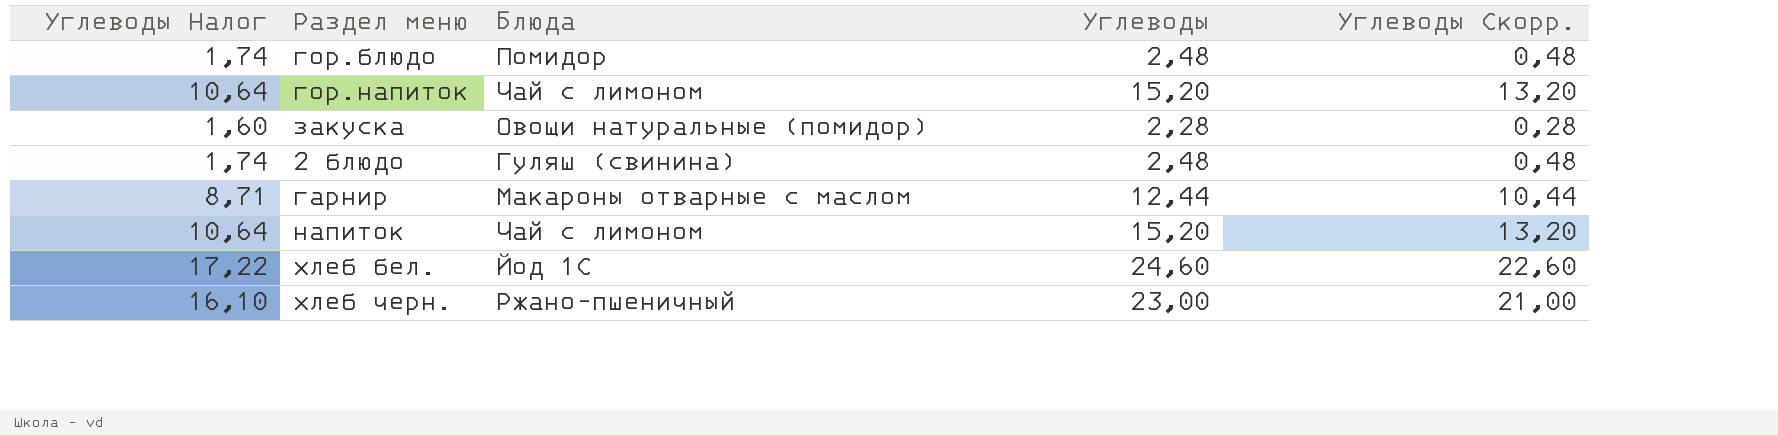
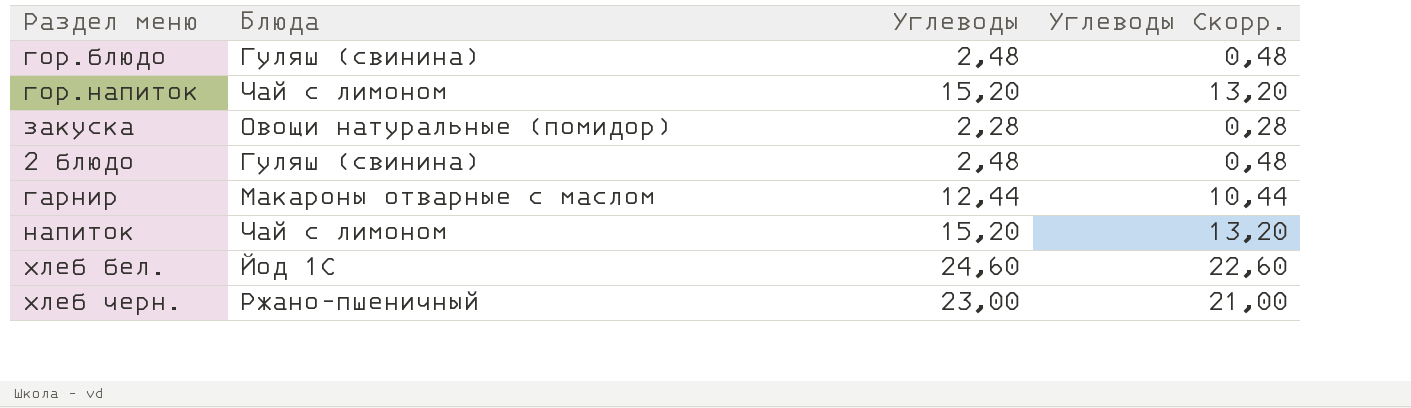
column Углеводы Налог | formula: [Углеводы] * 0,7 -> none
гор.блюдо | Блюда: Помидор -> Гуляш (свинина)

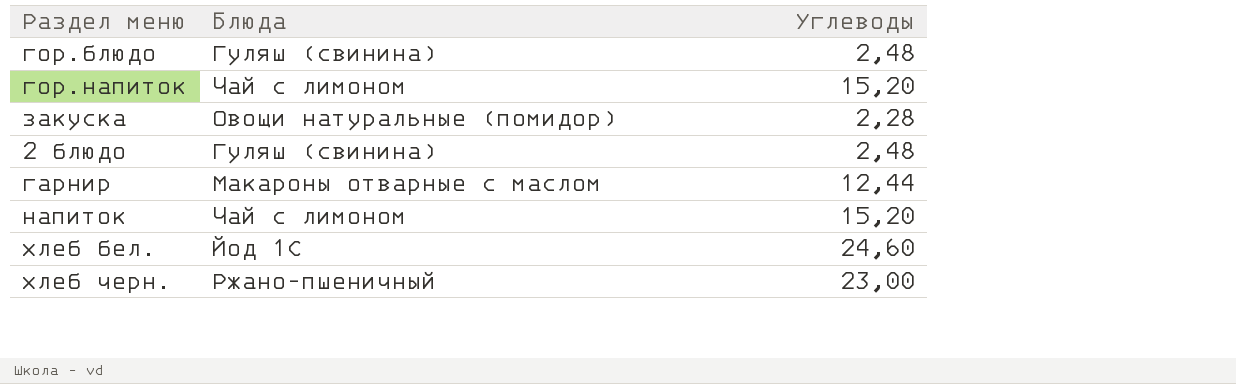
column Углеводы Скорр. | formula: [Углеводы] - 2 -> none

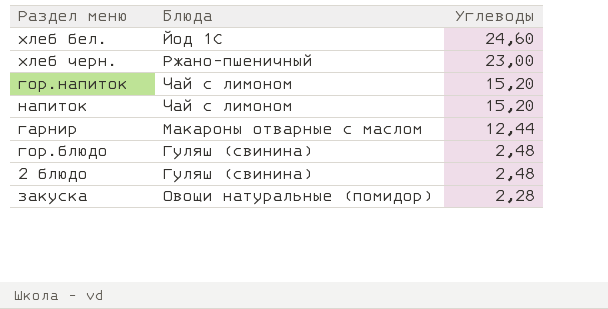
row order: none -> Углеводы descending

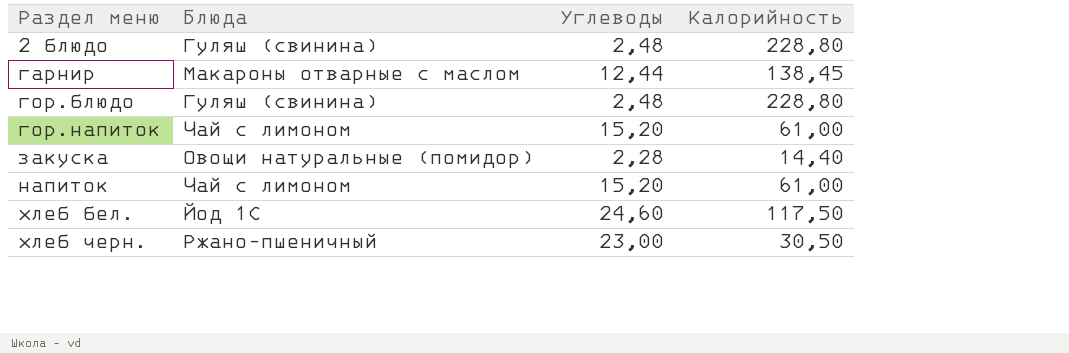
row order: Углеводы descending -> Раздел меню ascending
column Калорийность | position: none -> 4

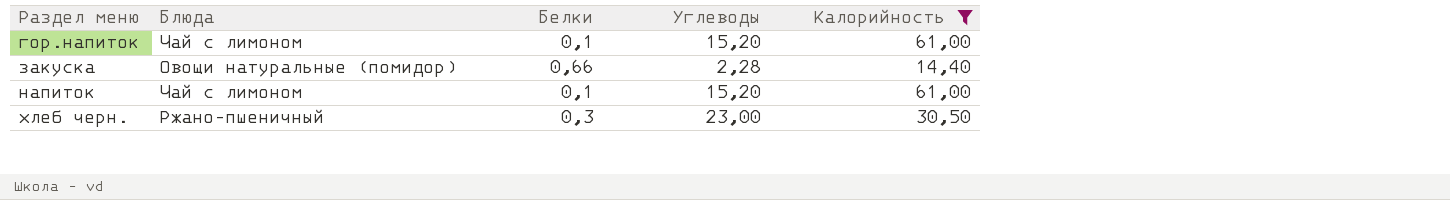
filter: none -> Калорийность <= 61,00
column Белки | position: none -> 3

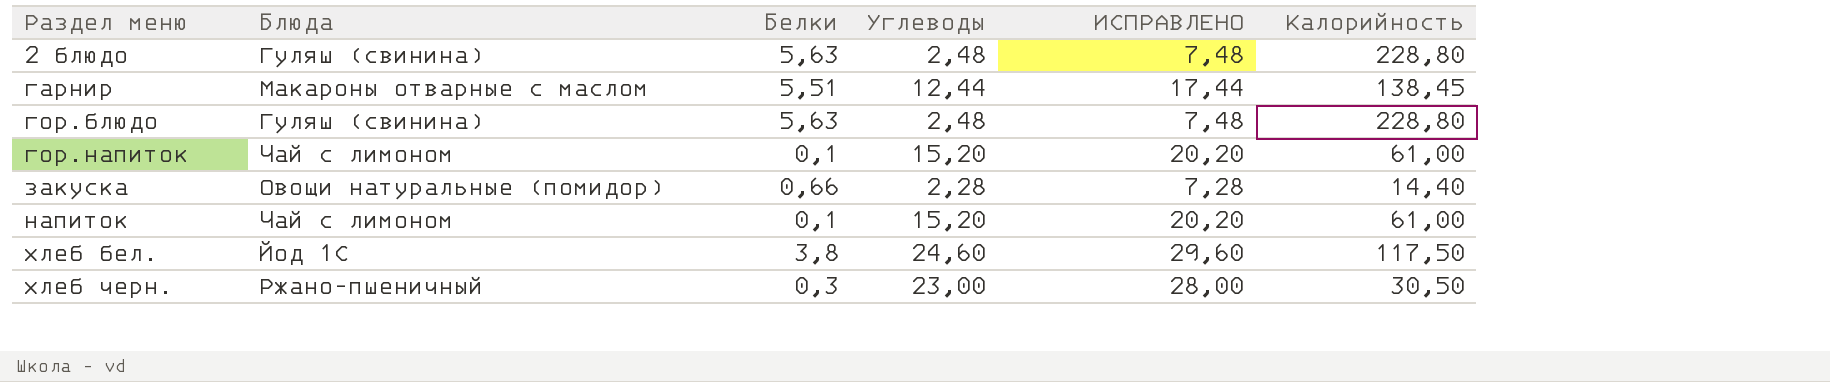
filter: Калорийность <= 61,00 -> none
column ИСПРАВЛЕНО | formula: none -> [Углеводы] + 5

